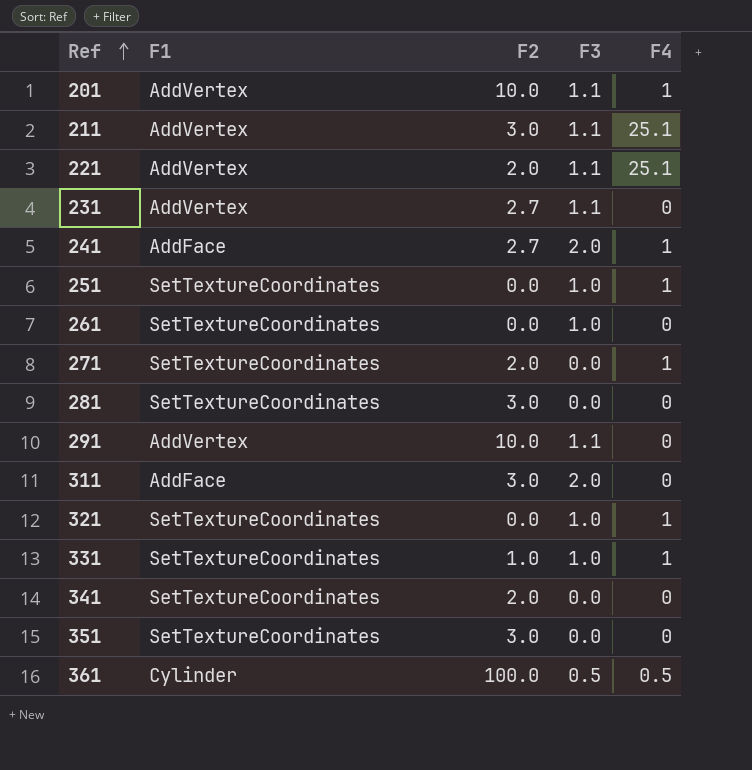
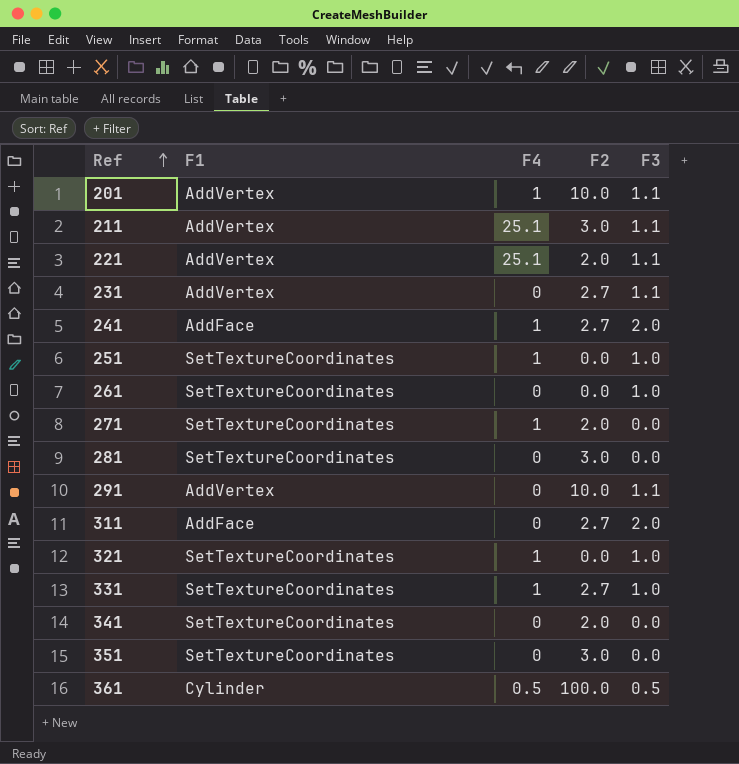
column F4 | position: 5 -> 3
311 | F2: 3.0 -> 2.7
331 | F2: 1.0 -> 2.7

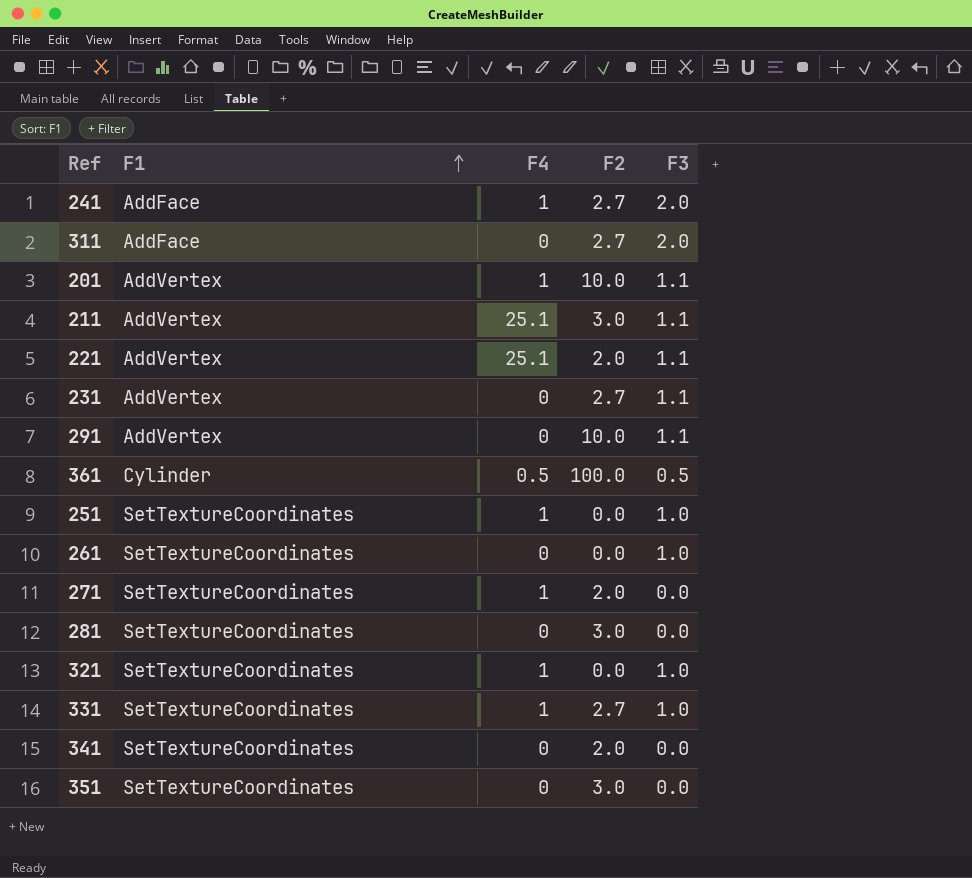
row order: Ref ascending -> F1 ascending

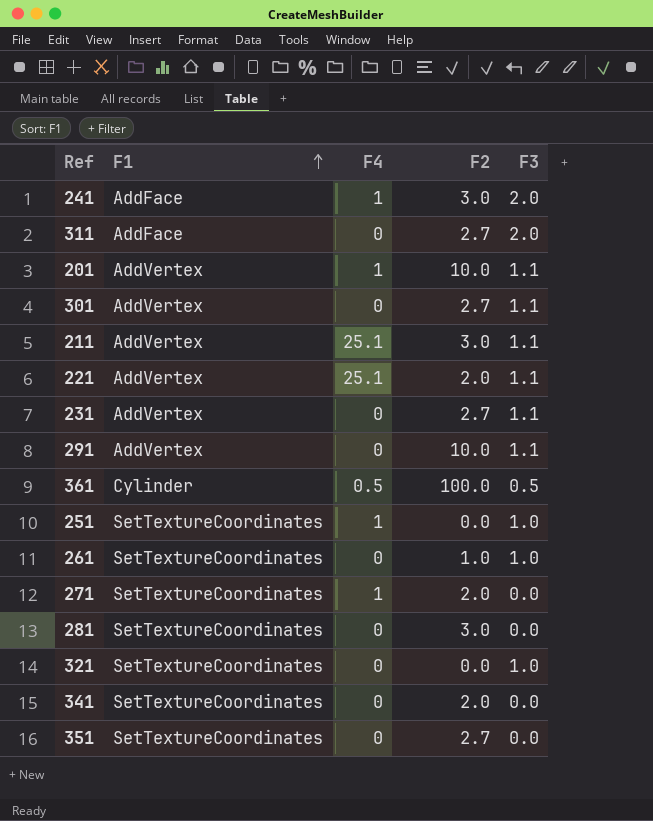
row 331: SetTextureCoordinates | 1 | 2.7 | 1.0 -> none
241 | F2: 2.7 -> 3.0
row 301: none -> AddVertex | 0 | 2.7 | 1.1
261 | F2: 0.0 -> 1.0
321 | F4: 1 -> 0
351 | F2: 3.0 -> 2.7

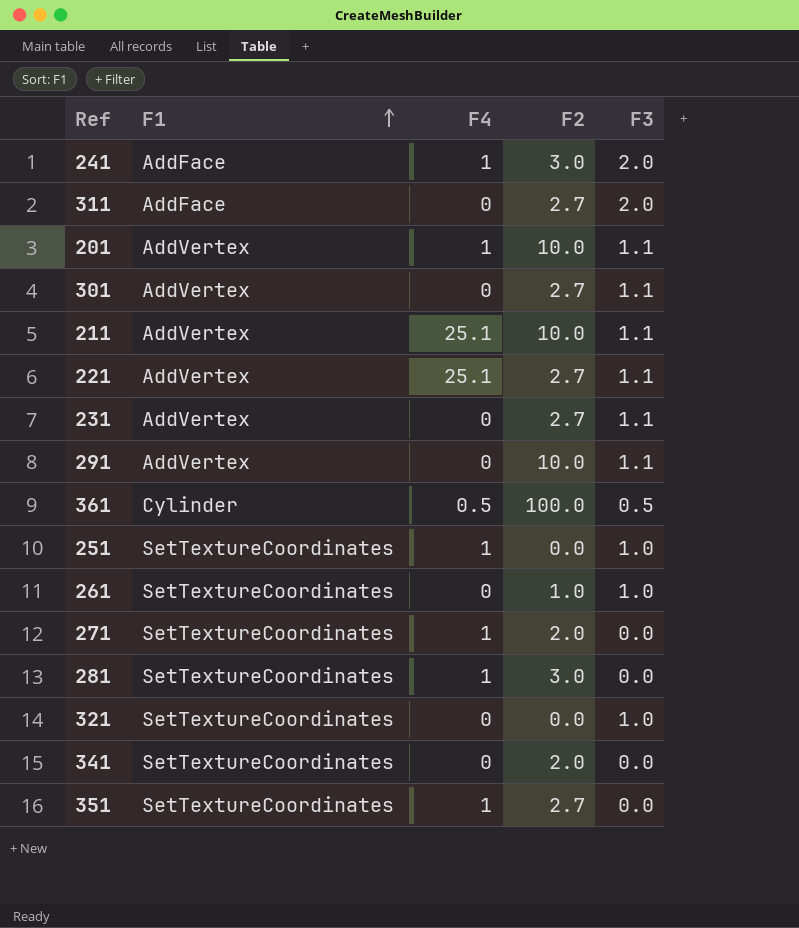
211 | F2: 3.0 -> 10.0
221 | F2: 2.0 -> 2.7
281 | F4: 0 -> 1
351 | F4: 0 -> 1

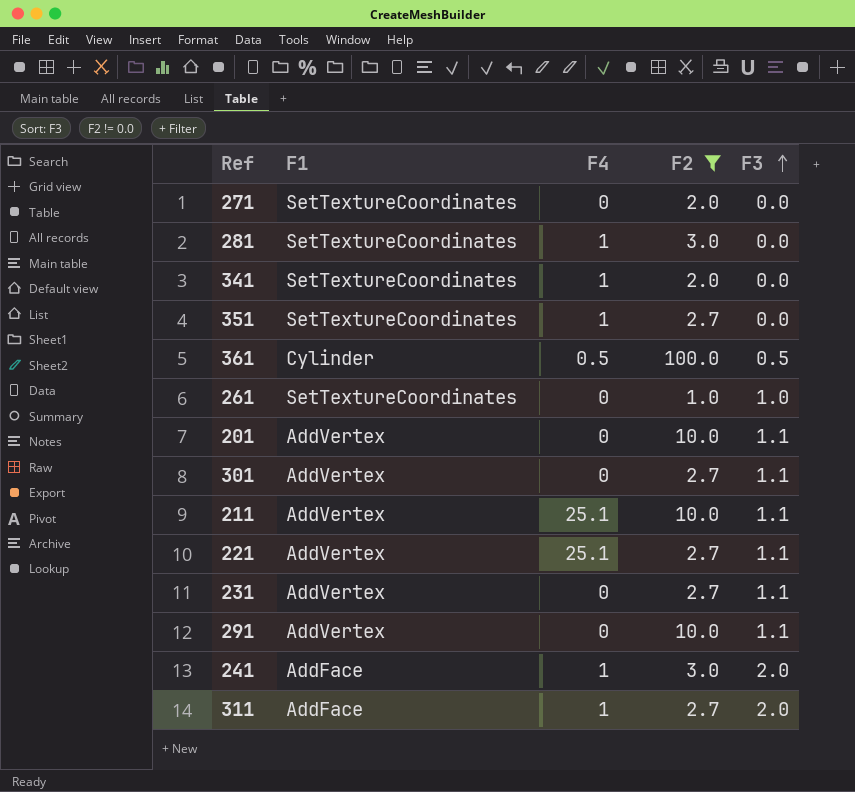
filter: none -> F2 != 0.0
row order: F1 ascending -> F3 ascending
271 | F4: 1 -> 0
341 | F4: 0 -> 1
201 | F4: 1 -> 0
311 | F4: 0 -> 1

